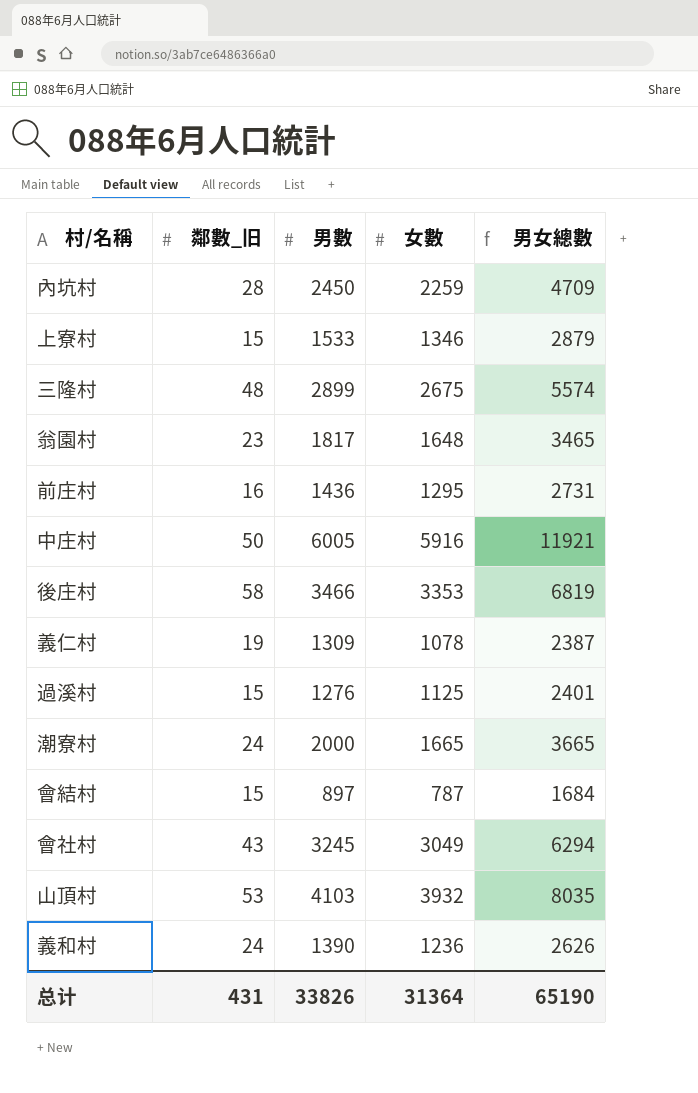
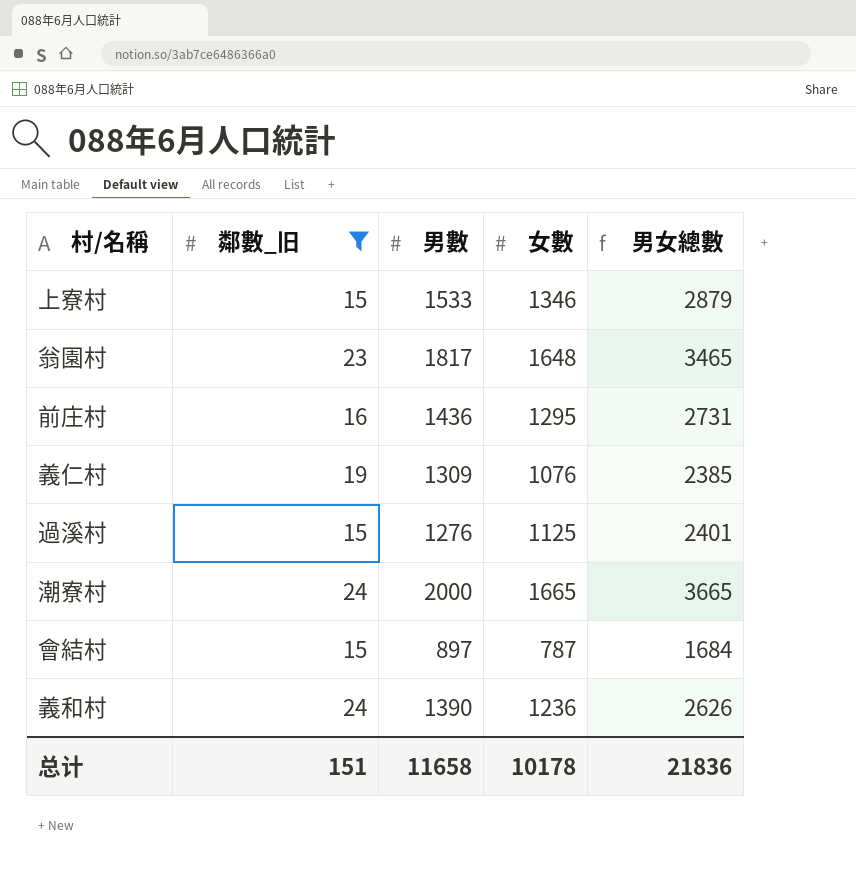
filter: none -> 鄰數_旧 <= 24
義仁村 | 女數: 1078 -> 1076
義仁村 | 男女總數: 2387 -> 2385
总计 | 鄰數_旧: 431 -> 151
总计 | 男數: 33826 -> 11658
总计 | 女數: 31364 -> 10178
总计 | 男女總數: 65190 -> 21836

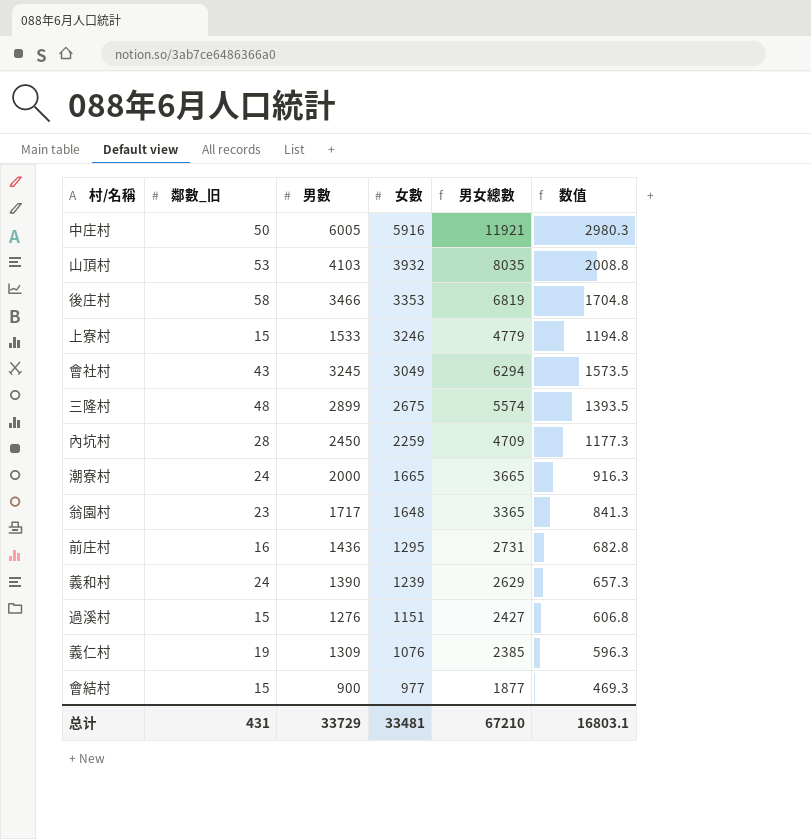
filter: 鄰數_旧 <= 24 -> none
row order: none -> 女數 descending
column 数值 | formula: none -> [男女總數] * 0.25
上寮村 | 女數: 1346 -> 3246
上寮村 | 男女總數: 2879 -> 4779
翁園村 | 男數: 1817 -> 1717
翁園村 | 男女總數: 3465 -> 3365
義和村 | 女數: 1236 -> 1239
義和村 | 男女總數: 2626 -> 2629
過溪村 | 女數: 1125 -> 1151
過溪村 | 男女總數: 2401 -> 2427
會結村 | 男數: 897 -> 900
會結村 | 女數: 787 -> 977
會結村 | 男女總數: 1684 -> 1877
总计 | 鄰數_旧: 151 -> 431
总计 | 男數: 11658 -> 33729
总计 | 女數: 10178 -> 33481
总计 | 男女總數: 21836 -> 67210

